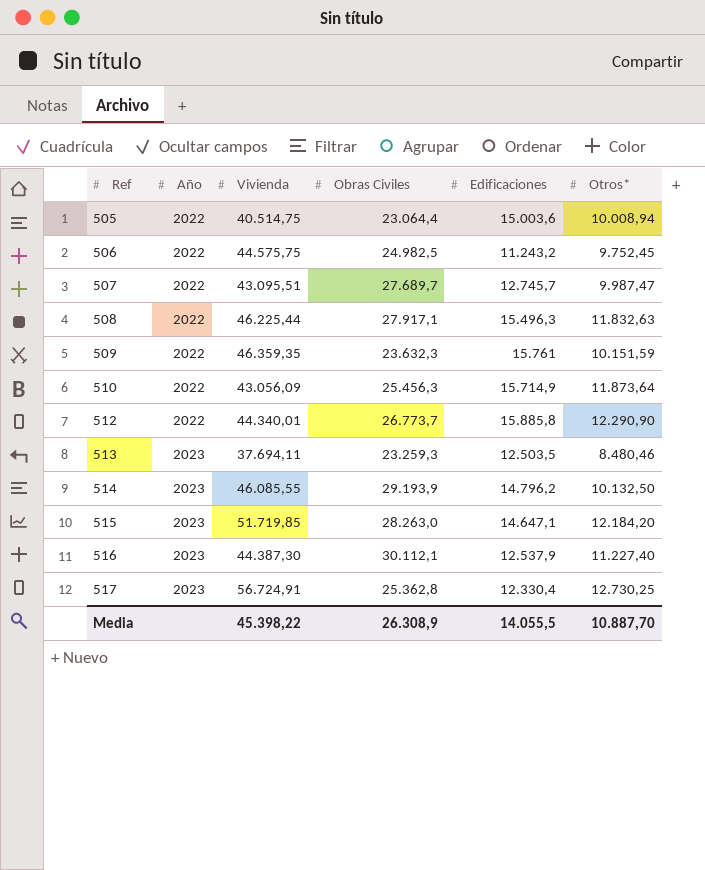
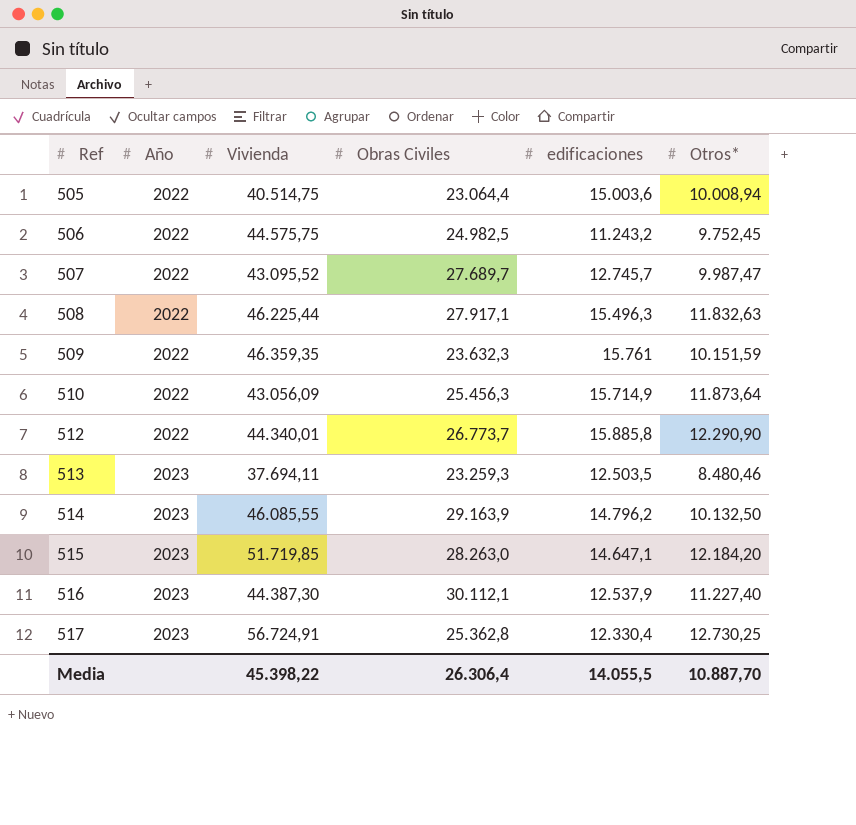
column name: Edificaciones -> edificaciones
507 | Vivienda: 43.095,51 -> 43.095,52
514 | Obras Civiles: 29.193,9 -> 29.163,9
Media | Obras Civiles: 26.308,9 -> 26.306,4

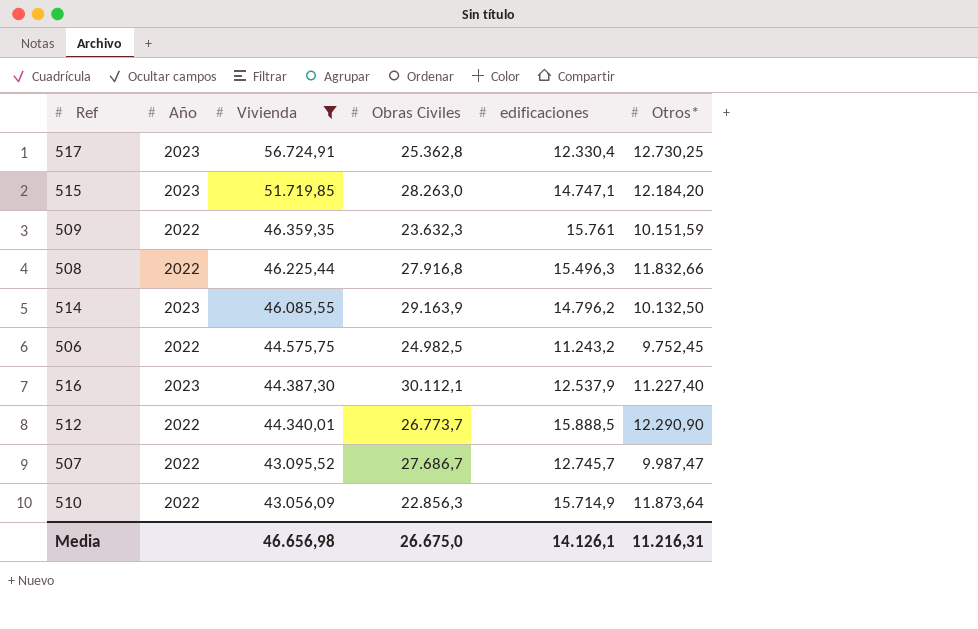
filter: none -> Vivienda >= 43.056,09
row order: Ref ascending -> Vivienda descending
515 | edificaciones: 14.647,1 -> 14.747,1
508 | Obras Civiles: 27.917,1 -> 27.916,8
508 | Otros*: 11.832,63 -> 11.832,66
512 | edificaciones: 15.885,8 -> 15.888,5
507 | Obras Civiles: 27.689,7 -> 27.686,7
510 | Obras Civiles: 25.456,3 -> 22.856,3
Media | Vivienda: 45.398,22 -> 46.656,98
Media | Obras Civiles: 26.306,4 -> 26.675,0
Media | edificaciones: 14.055,5 -> 14.126,1
Media | Otros*: 10.887,70 -> 11.216,31

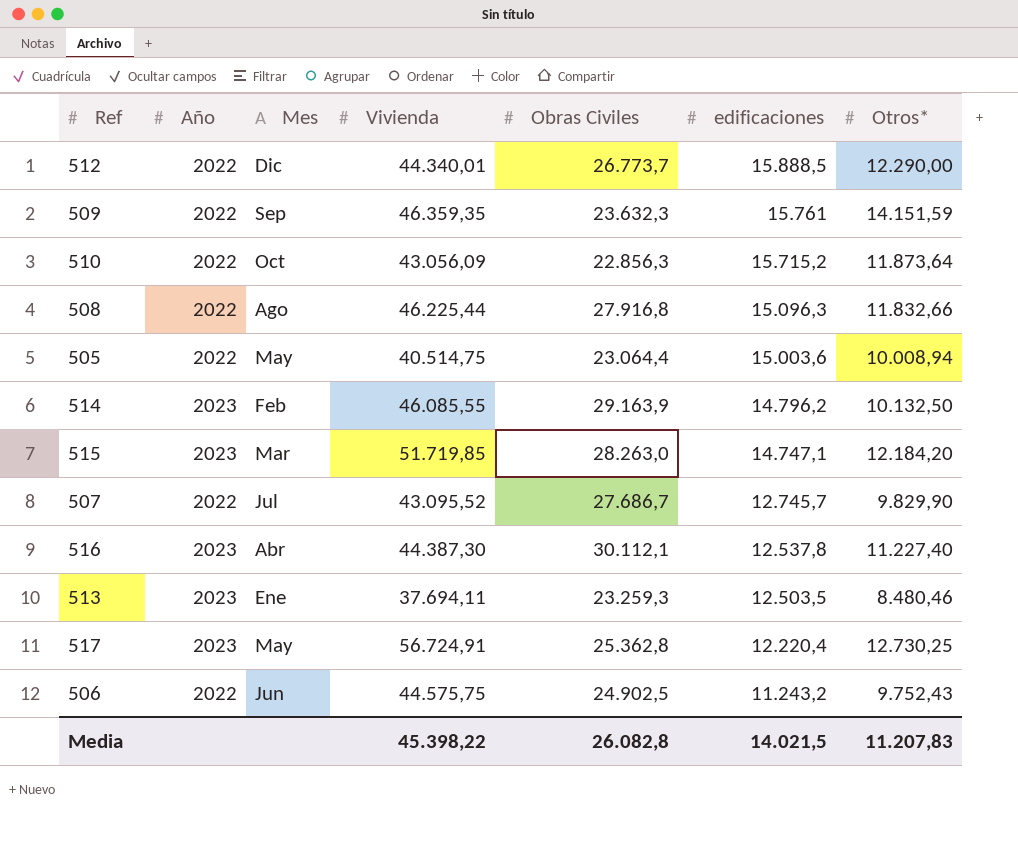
filter: Vivienda >= 43.056,09 -> none
row order: Vivienda descending -> edificaciones descending
column Mes | position: none -> 3
512 | Otros*: 12.290,90 -> 12.290,00
509 | Otros*: 10.151,59 -> 14.151,59
510 | edificaciones: 15.714,9 -> 15.715,2
508 | edificaciones: 15.496,3 -> 15.096,3
507 | Otros*: 9.987,47 -> 9.829,90
516 | edificaciones: 12.537,9 -> 12.537,8
517 | edificaciones: 12.330,4 -> 12.220,4
506 | Obras Civiles: 24.982,5 -> 24.902,5
506 | Otros*: 9.752,45 -> 9.752,43
Media | Vivienda: 46.656,98 -> 45.398,22
Media | Obras Civiles: 26.675,0 -> 26.082,8
Media | edificaciones: 14.126,1 -> 14.021,5
Media | Otros*: 11.216,31 -> 11.207,83

